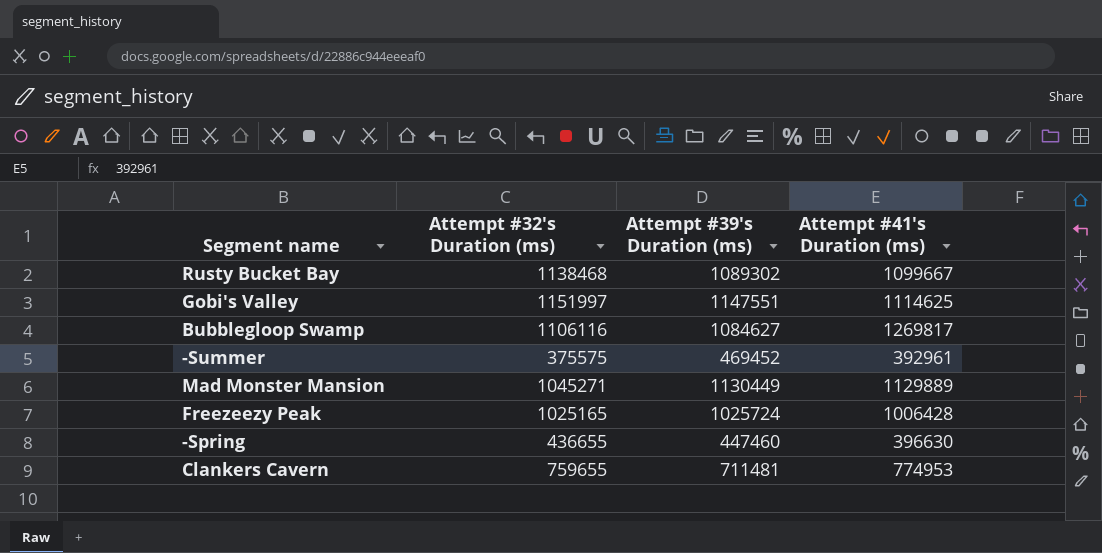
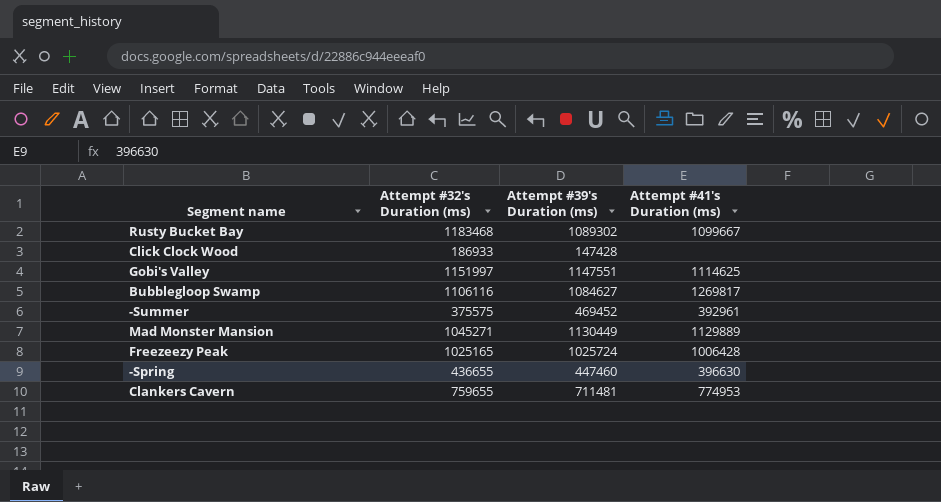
Rusty Bucket Bay | Attempt #32's Duration (ms): 1138468 -> 1183468
row Click Clock Wood: none -> 186933 | 147428 | none

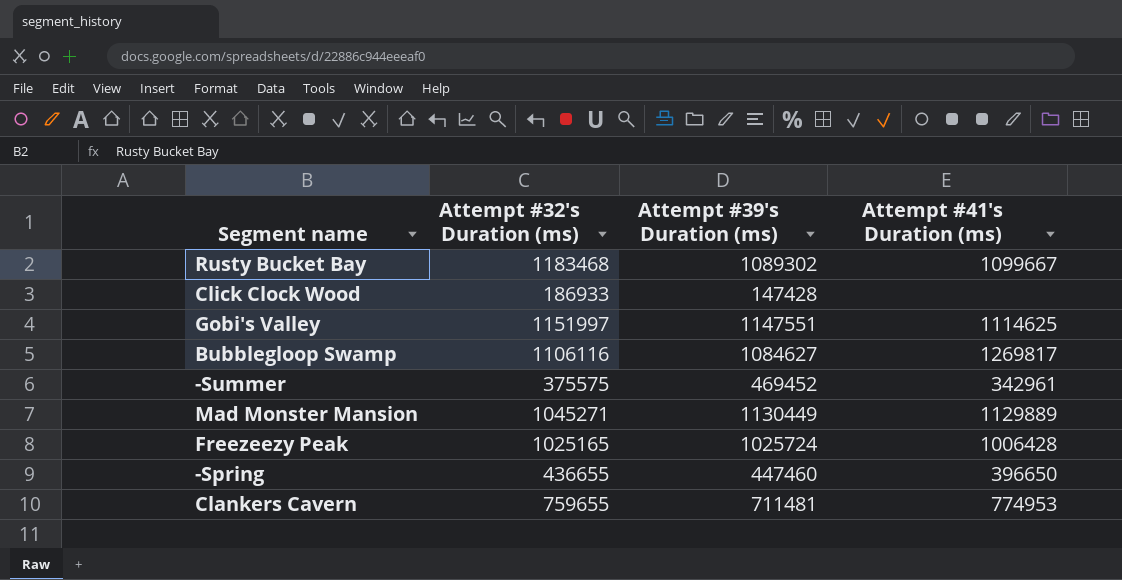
-Summer | Attempt #41's Duration (ms): 392961 -> 342961
-Spring | Attempt #41's Duration (ms): 396630 -> 396650

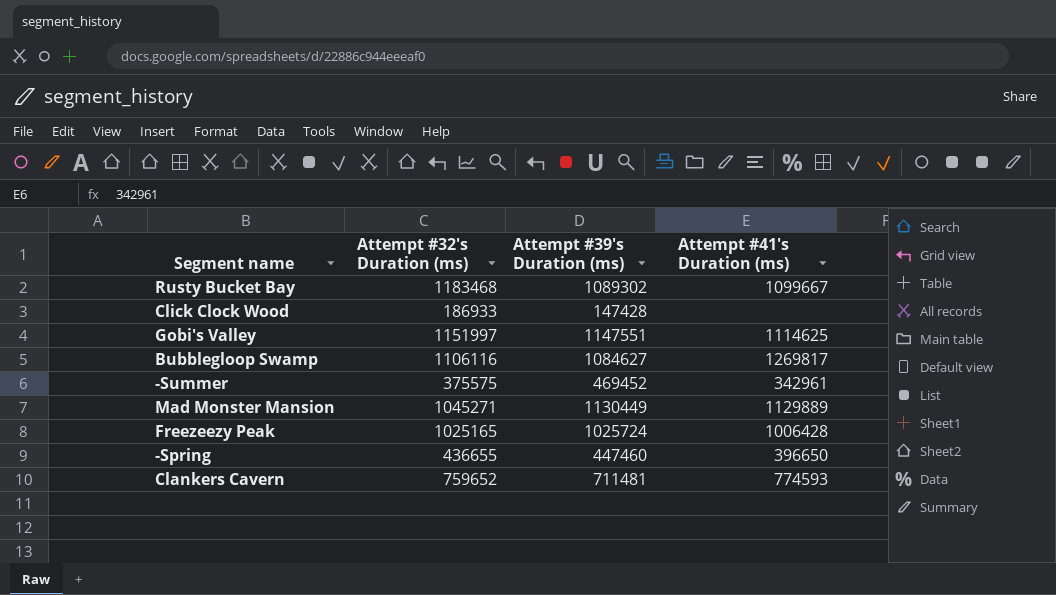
Clankers Cavern | Attempt #32's Duration (ms): 759655 -> 759652
Clankers Cavern | Attempt #41's Duration (ms): 774953 -> 774593

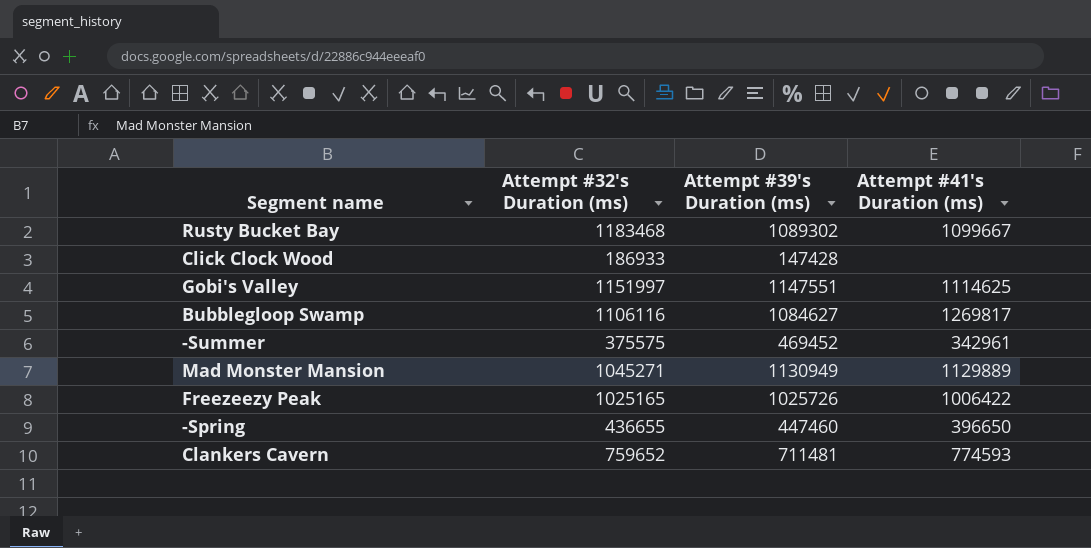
Mad Monster Mansion | Attempt #39's Duration (ms): 1130449 -> 1130949
Freezeezy Peak | Attempt #39's Duration (ms): 1025724 -> 1025726
Freezeezy Peak | Attempt #41's Duration (ms): 1006428 -> 1006422

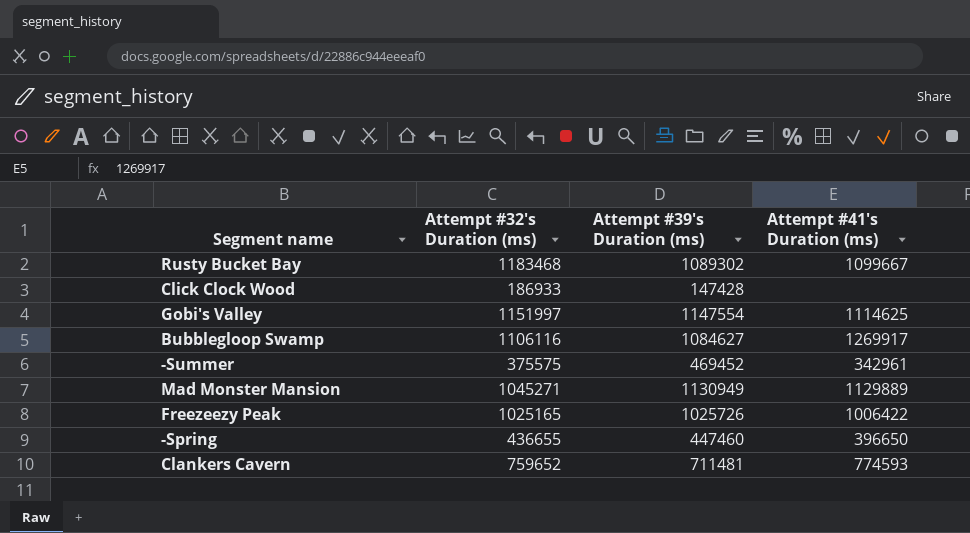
Gobi's Valley | Attempt #39's Duration (ms): 1147551 -> 1147554
Bubblegloop Swamp | Attempt #41's Duration (ms): 1269817 -> 1269917

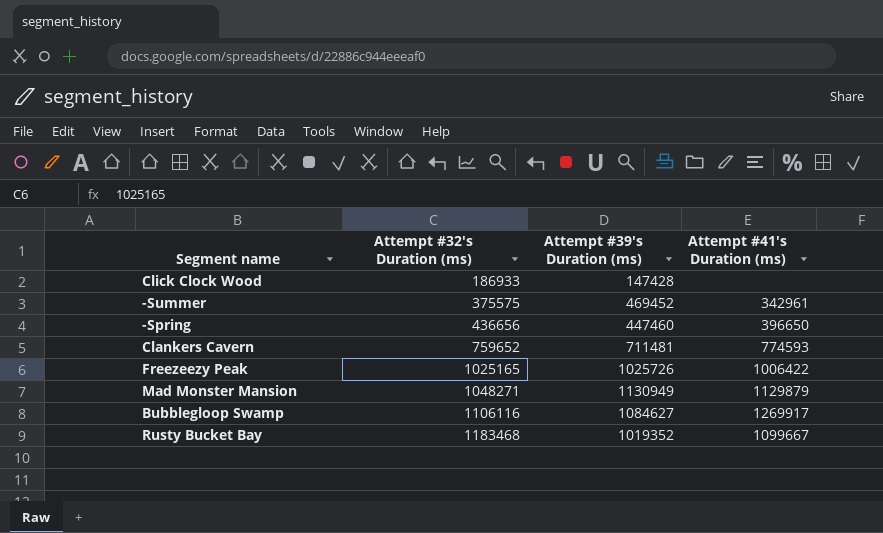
row order: none -> Attempt #32's Duration (ms) ascending
row Gobi's Valley: 1151997 | 1147554 | 1114625 -> none
-Spring | Attempt #32's Duration (ms): 436655 -> 436656
Mad Monster Mansion | Attempt #32's Duration (ms): 1045271 -> 1048271
Mad Monster Mansion | Attempt #41's Duration (ms): 1129889 -> 1129879
Rusty Bucket Bay | Attempt #39's Duration (ms): 1089302 -> 1019352

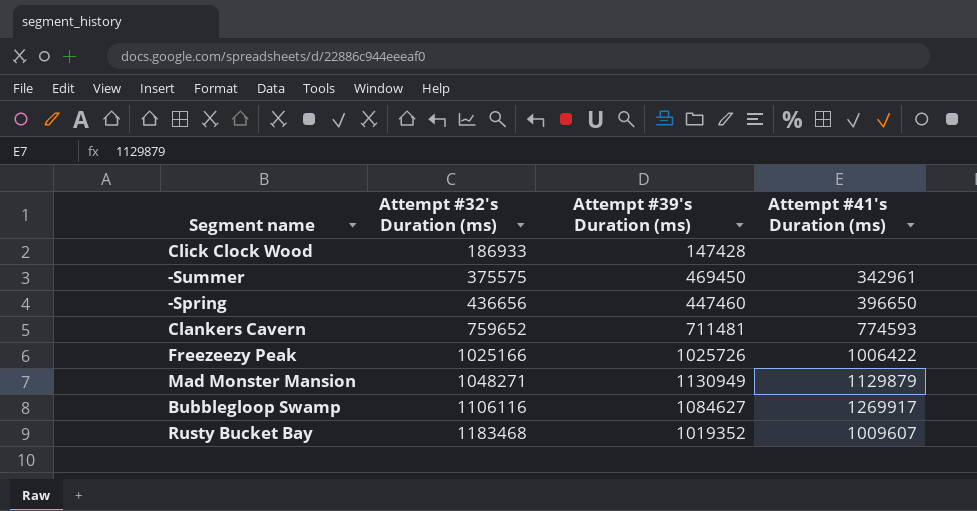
-Summer | Attempt #39's Duration (ms): 469452 -> 469450
Freezeezy Peak | Attempt #32's Duration (ms): 1025165 -> 1025166
Rusty Bucket Bay | Attempt #41's Duration (ms): 1099667 -> 1009607

